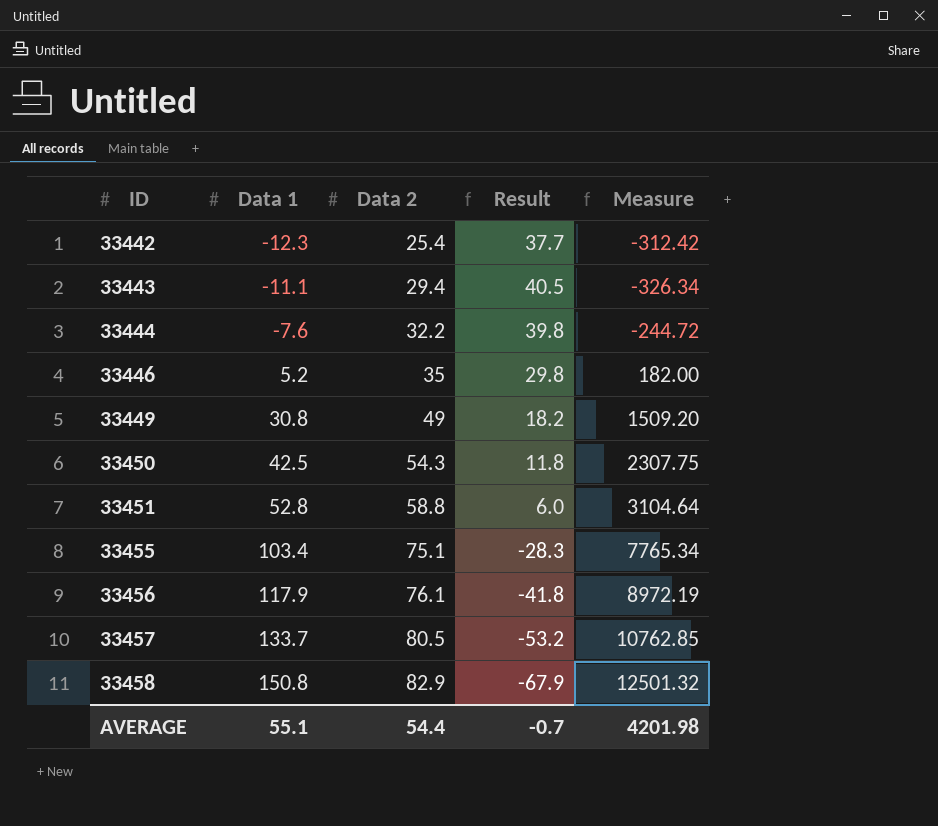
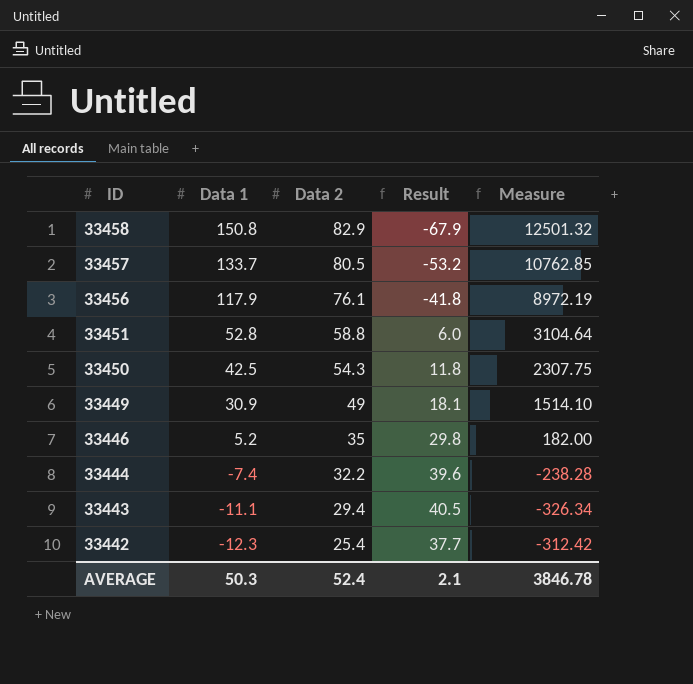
row order: ID ascending -> ID descending
row 33455: 103.4 | 75.1 | -28.3 | 7765.34 -> none
33449 | Data 1: 30.8 -> 30.9
33449 | Result: 18.2 -> 18.1
33449 | Measure: 1509.20 -> 1514.10
33444 | Data 1: -7.6 -> -7.4
33444 | Result: 39.8 -> 39.6
33444 | Measure: -244.72 -> -238.28
AVERAGE | Data 1: 55.1 -> 50.3
AVERAGE | Data 2: 54.4 -> 52.4
AVERAGE | Result: -0.7 -> 2.1
AVERAGE | Measure: 4201.98 -> 3846.78

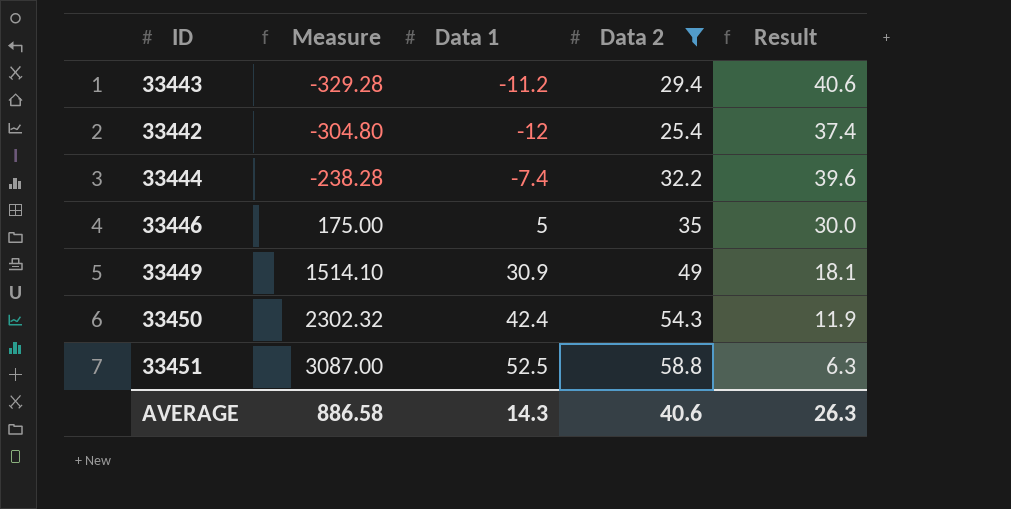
filter: none -> Data 2 <= 58.8
row order: ID descending -> Measure ascending
column Measure | position: 5 -> 2
33443 | Measure: -326.34 -> -329.28
33443 | Data 1: -11.1 -> -11.2
33443 | Result: 40.5 -> 40.6
33442 | Measure: -312.42 -> -304.80
33442 | Data 1: -12.3 -> -12
33442 | Result: 37.7 -> 37.4
33446 | Measure: 182.00 -> 175.00
33446 | Data 1: 5.2 -> 5
33446 | Result: 29.8 -> 30.0
33450 | Measure: 2307.75 -> 2302.32
33450 | Data 1: 42.5 -> 42.4
33450 | Result: 11.8 -> 11.9
33451 | Measure: 3104.64 -> 3087.00
33451 | Data 1: 52.8 -> 52.5
33451 | Result: 6.0 -> 6.3
AVERAGE | Measure: 3846.78 -> 886.58
AVERAGE | Data 1: 50.3 -> 14.3
AVERAGE | Data 2: 52.4 -> 40.6
AVERAGE | Result: 2.1 -> 26.3

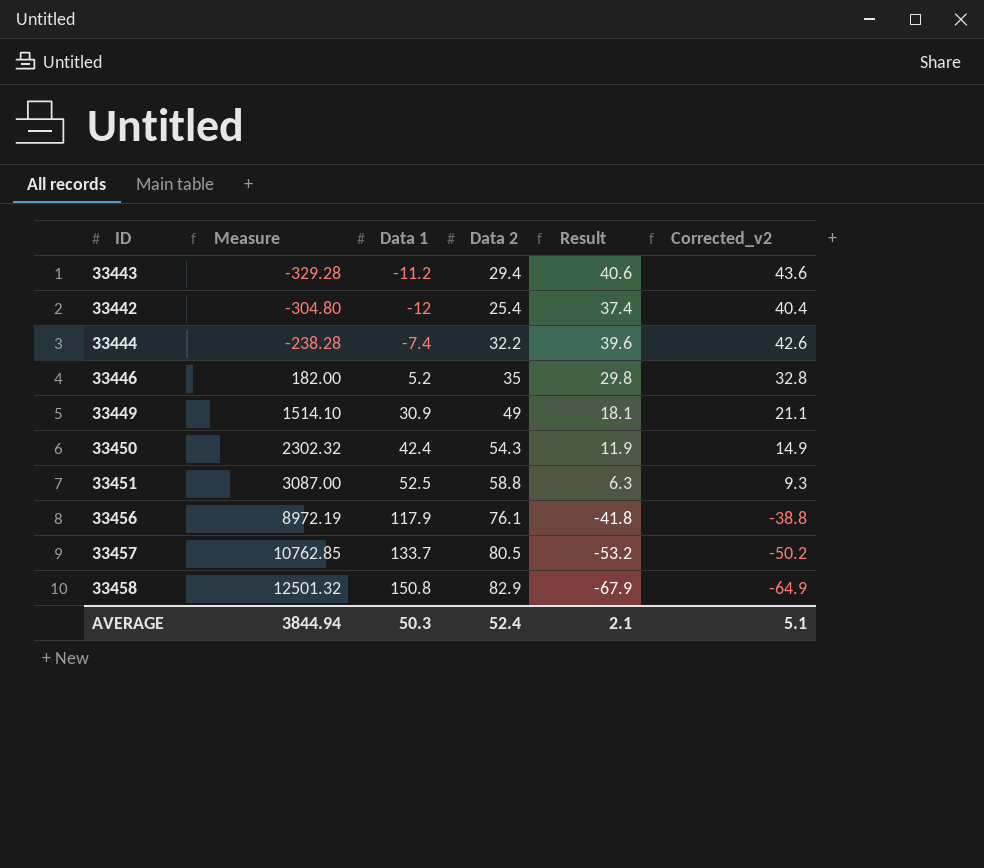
filter: Data 2 <= 58.8 -> none
column Corrected_v2 | formula: none -> [Result] + 3
33446 | Measure: 175.00 -> 182.00
33446 | Data 1: 5 -> 5.2
33446 | Result: 30.0 -> 29.8
AVERAGE | Measure: 886.58 -> 3844.94
AVERAGE | Data 1: 14.3 -> 50.3
AVERAGE | Data 2: 40.6 -> 52.4
AVERAGE | Result: 26.3 -> 2.1

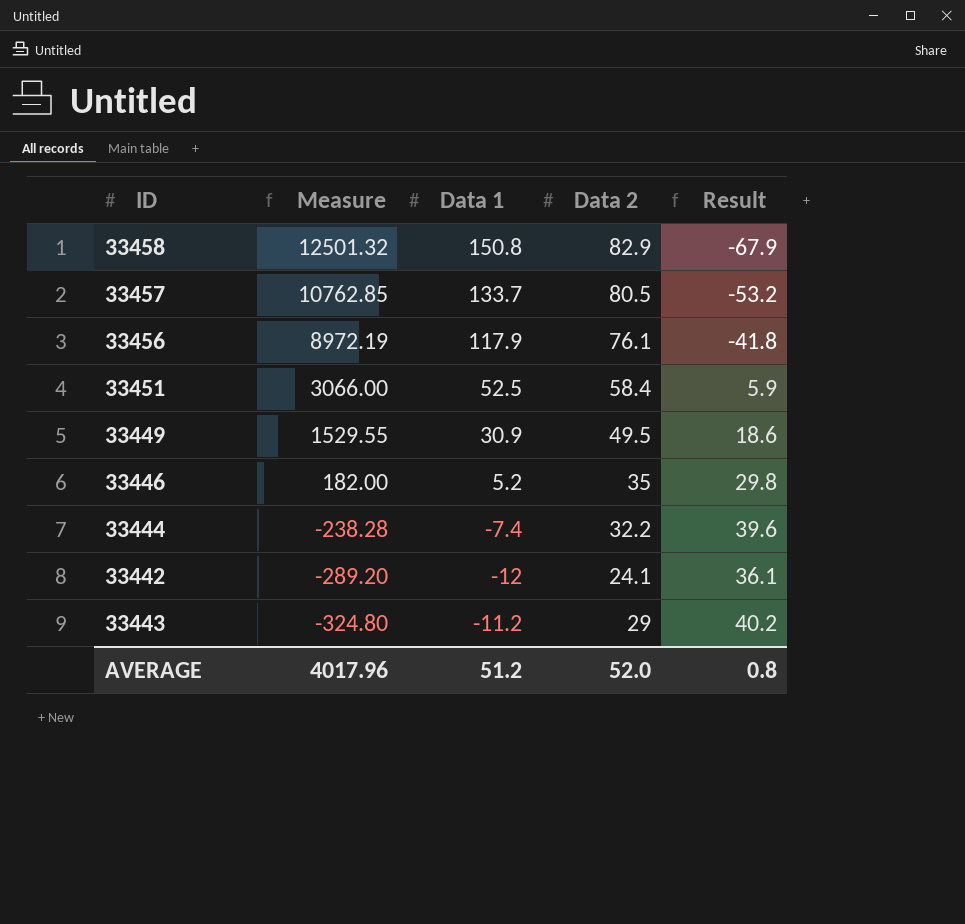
row order: Measure ascending -> Measure descending
column Corrected_v2 | formula: [Result] + 3 -> none
row 33450: 2302.32 | 42.4 | 54.3 | 11.9 | 14.9 -> none
33451 | Measure: 3087.00 -> 3066.00
33451 | Data 2: 58.8 -> 58.4
33451 | Result: 6.3 -> 5.9
33449 | Measure: 1514.10 -> 1529.55
33449 | Data 2: 49 -> 49.5
33449 | Result: 18.1 -> 18.6
33442 | Measure: -304.80 -> -289.20
33442 | Data 2: 25.4 -> 24.1
33442 | Result: 37.4 -> 36.1
33443 | Measure: -329.28 -> -324.80
33443 | Data 2: 29.4 -> 29
33443 | Result: 40.6 -> 40.2
AVERAGE | Measure: 3844.94 -> 4017.96
AVERAGE | Data 1: 50.3 -> 51.2
AVERAGE | Data 2: 52.4 -> 52.0
AVERAGE | Result: 2.1 -> 0.8

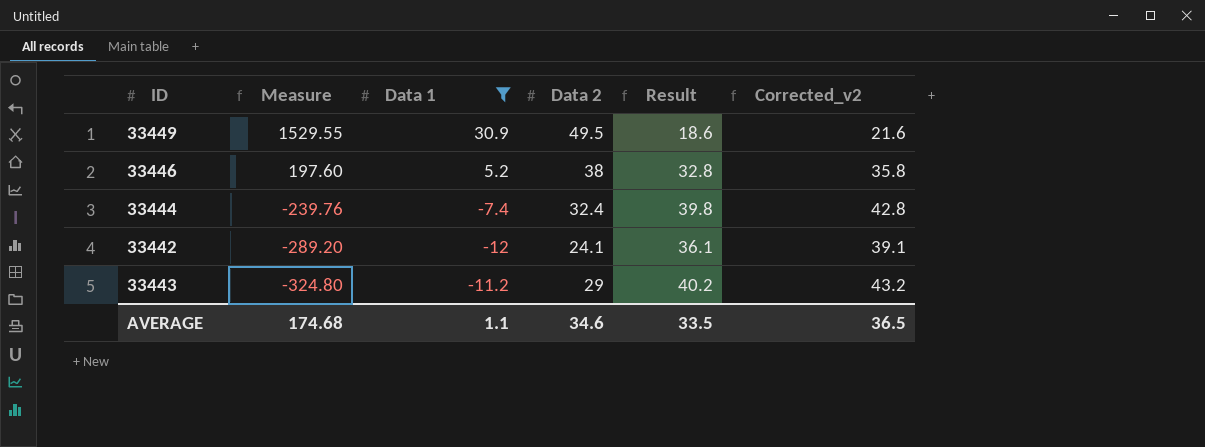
filter: none -> Data 1 <= 30.9
column Corrected_v2 | formula: none -> [Result] + 3
33446 | Measure: 182.00 -> 197.60
33446 | Data 2: 35 -> 38
33446 | Result: 29.8 -> 32.8
33444 | Measure: -238.28 -> -239.76
33444 | Data 2: 32.2 -> 32.4
33444 | Result: 39.6 -> 39.8
AVERAGE | Measure: 4017.96 -> 174.68
AVERAGE | Data 1: 51.2 -> 1.1
AVERAGE | Data 2: 52.0 -> 34.6
AVERAGE | Result: 0.8 -> 33.5

